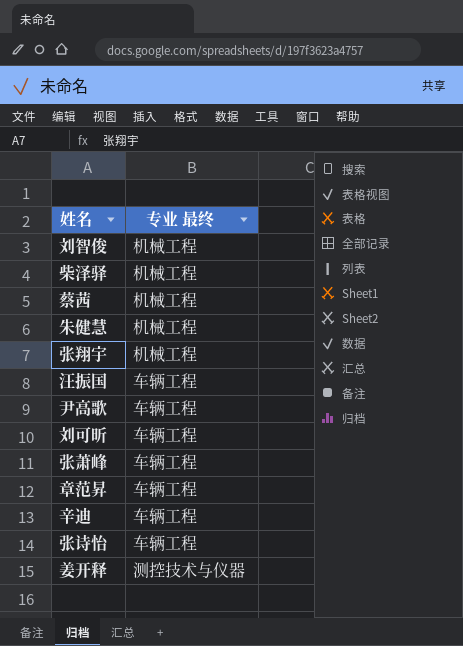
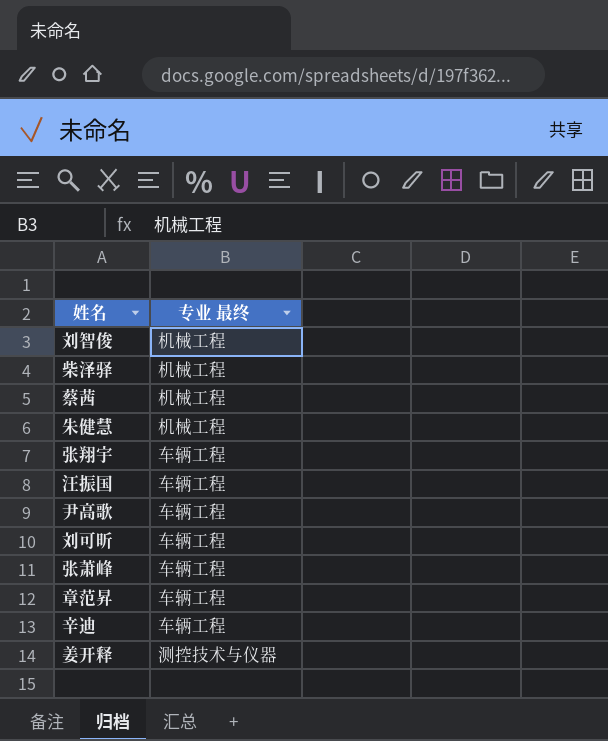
row 张诗怡: 车辆工程 -> none
张翔宇 | 专业 最终: 机械工程 -> 车辆工程

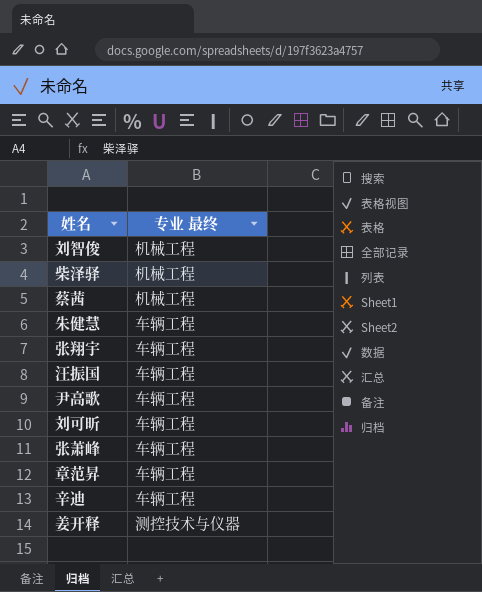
朱健慧 | 专业 最终: 机械工程 -> 车辆工程

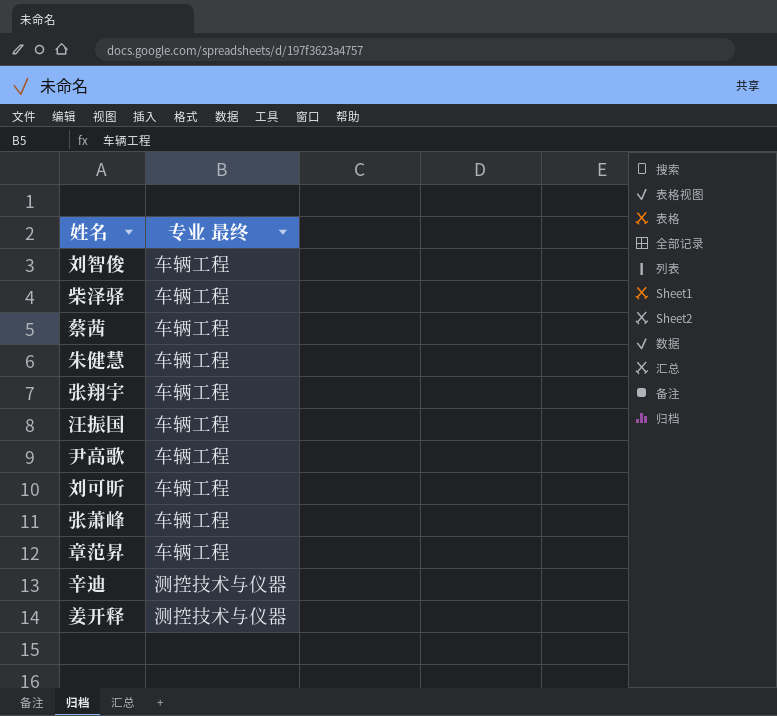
刘智俊 | 专业 最终: 机械工程 -> 车辆工程
柴泽驿 | 专业 最终: 机械工程 -> 车辆工程
蔡茜 | 专业 最终: 机械工程 -> 车辆工程
辛迪 | 专业 最终: 车辆工程 -> 测控技术与仪器

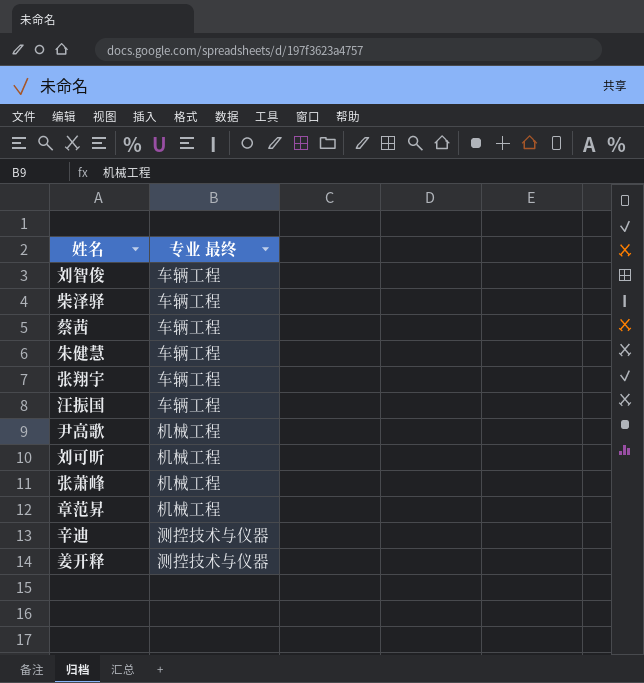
尹高歌 | 专业 最终: 车辆工程 -> 机械工程
刘可昕 | 专业 最终: 车辆工程 -> 机械工程
张萧峰 | 专业 最终: 车辆工程 -> 机械工程
章范昇 | 专业 最终: 车辆工程 -> 机械工程

